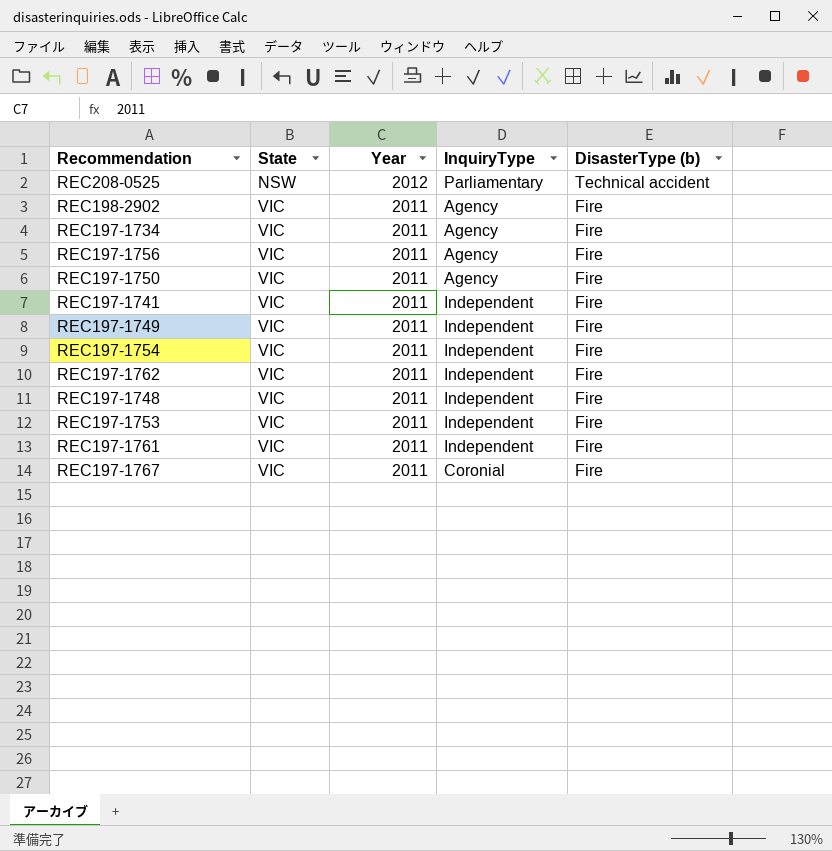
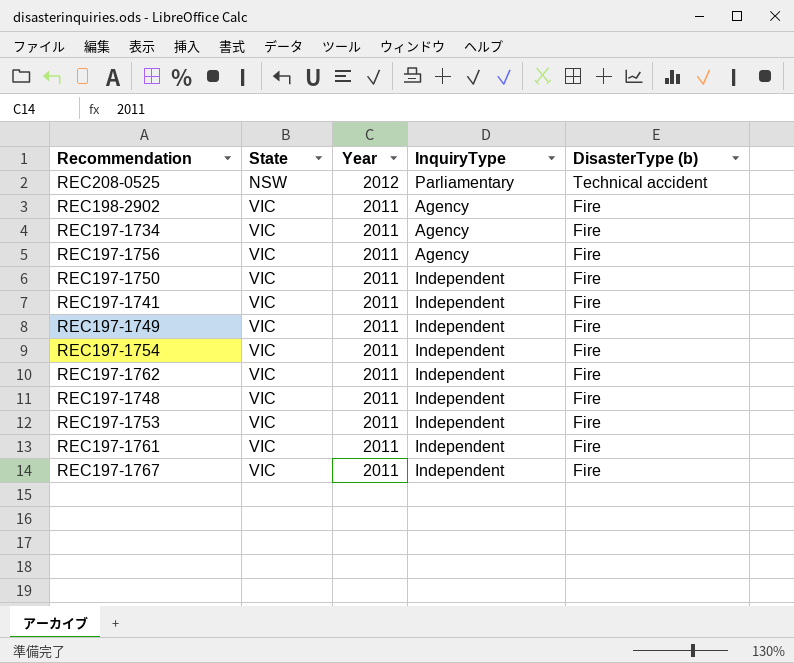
REC197-1750 | InquiryType: Agency -> Independent
REC197-1767 | InquiryType: Coronial -> Independent

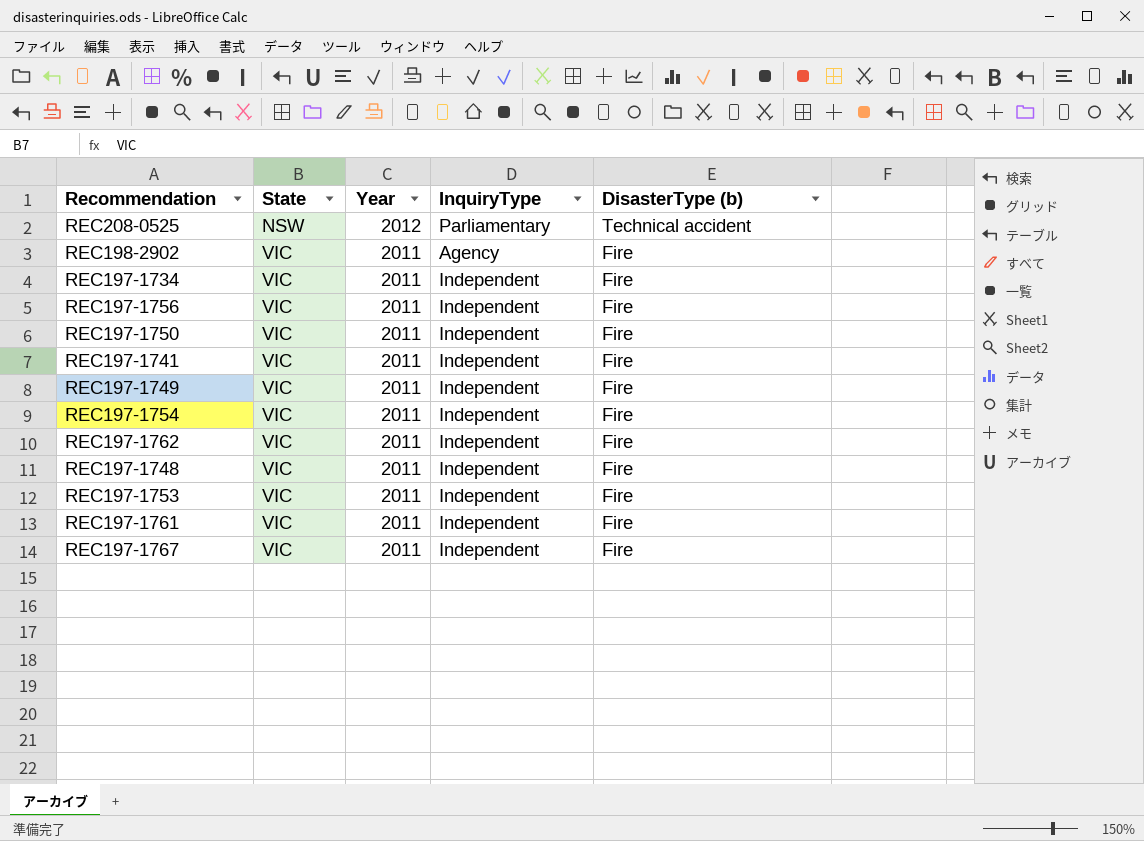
REC197-1734 | InquiryType: Agency -> Independent
REC197-1756 | InquiryType: Agency -> Independent

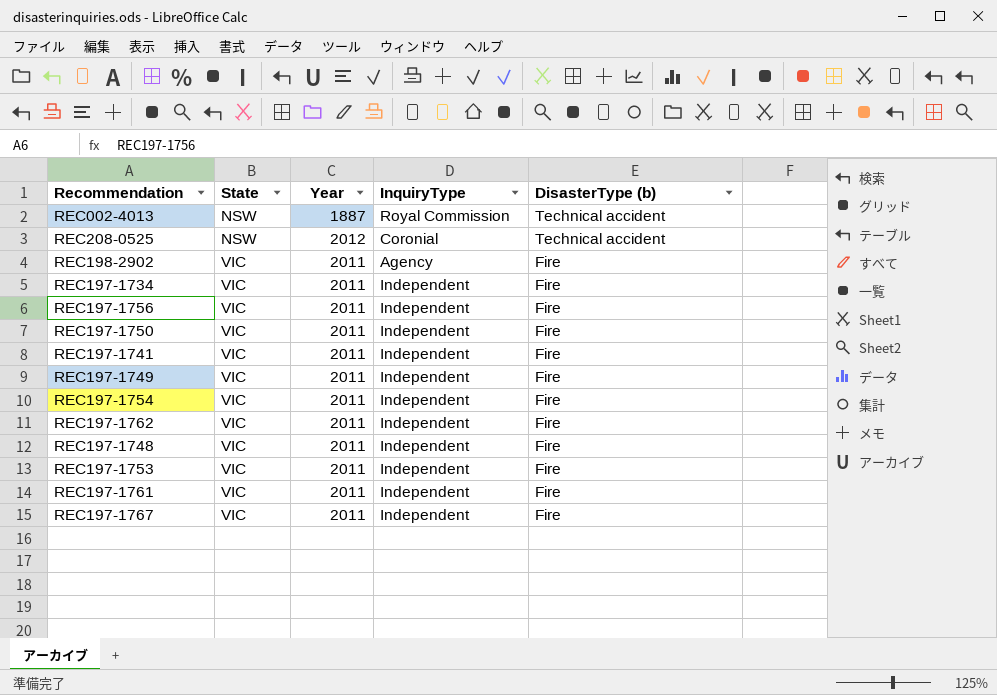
row REC002-4013: none -> NSW | 1887 | Royal Commission | Technical accident
REC208-0525 | InquiryType: Parliamentary -> Coronial

